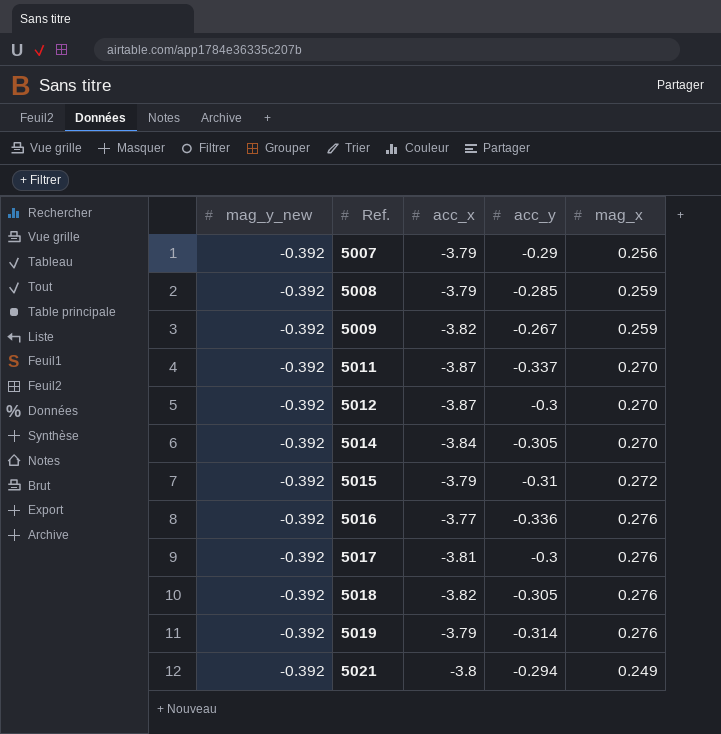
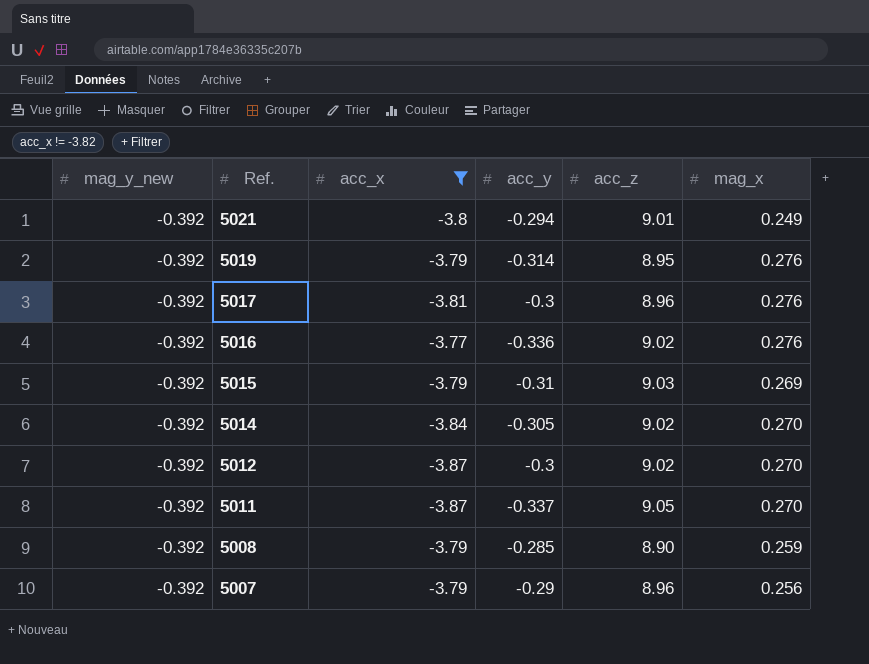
filter: none -> acc_x != -3.82
row order: Ref. ascending -> Ref. descending
column acc_z | position: none -> 5
5015 | mag_x: 0.272 -> 0.269

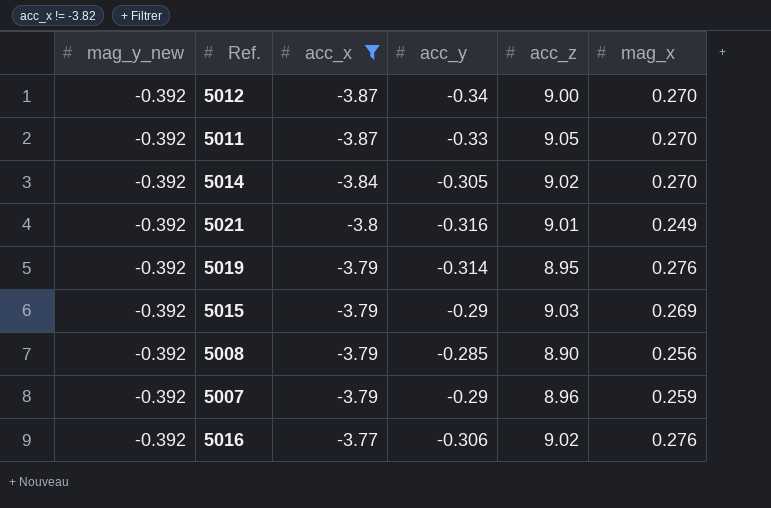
row order: Ref. descending -> acc_x ascending
row 5017: -0.392 | -3.81 | -0.3 | 8.96 | 0.276 -> none
5012 | acc_y: -0.3 -> -0.34
5012 | acc_z: 9.02 -> 9.00
5011 | acc_y: -0.337 -> -0.33
5021 | acc_y: -0.294 -> -0.316
5015 | acc_y: -0.31 -> -0.29
5008 | mag_x: 0.259 -> 0.256
5007 | mag_x: 0.256 -> 0.259
5016 | acc_y: -0.336 -> -0.306

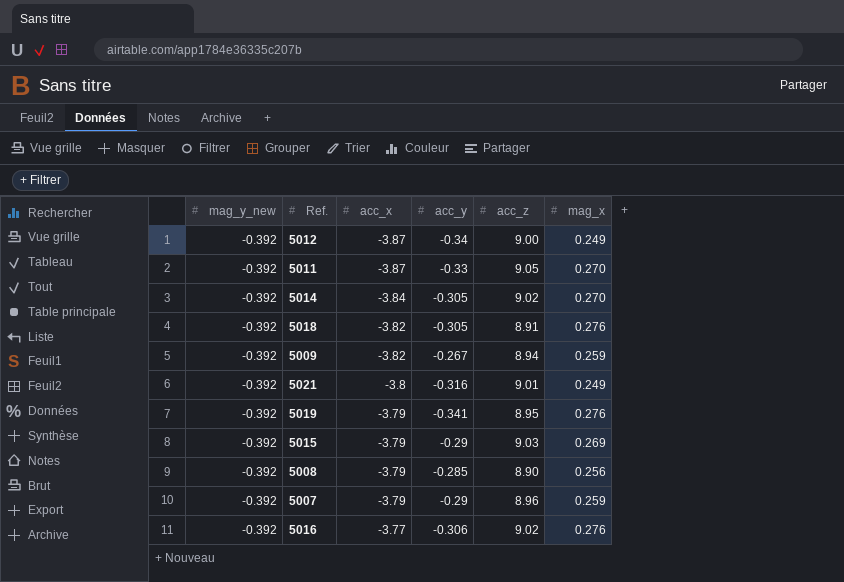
filter: acc_x != -3.82 -> none
5012 | mag_x: 0.270 -> 0.249
5019 | acc_y: -0.314 -> -0.341

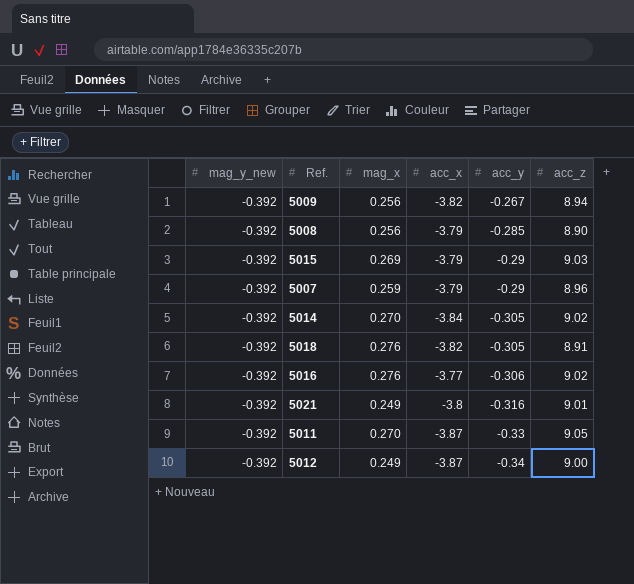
row order: acc_x ascending -> acc_y descending
column mag_x | position: 6 -> 3
row 5019: -0.392 | -3.79 | -0.341 | 8.95 | 0.276 -> none
5009 | mag_x: 0.259 -> 0.256

